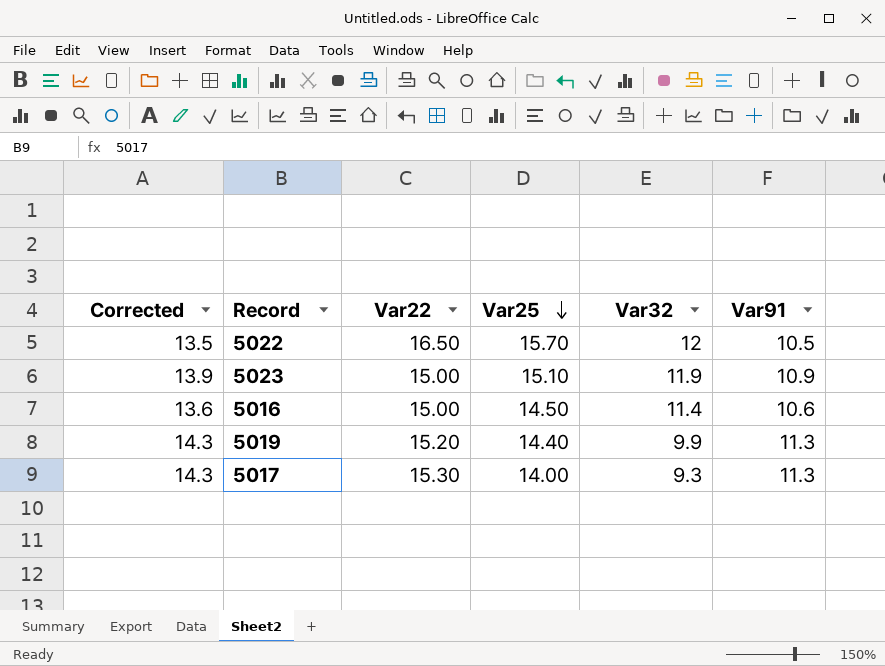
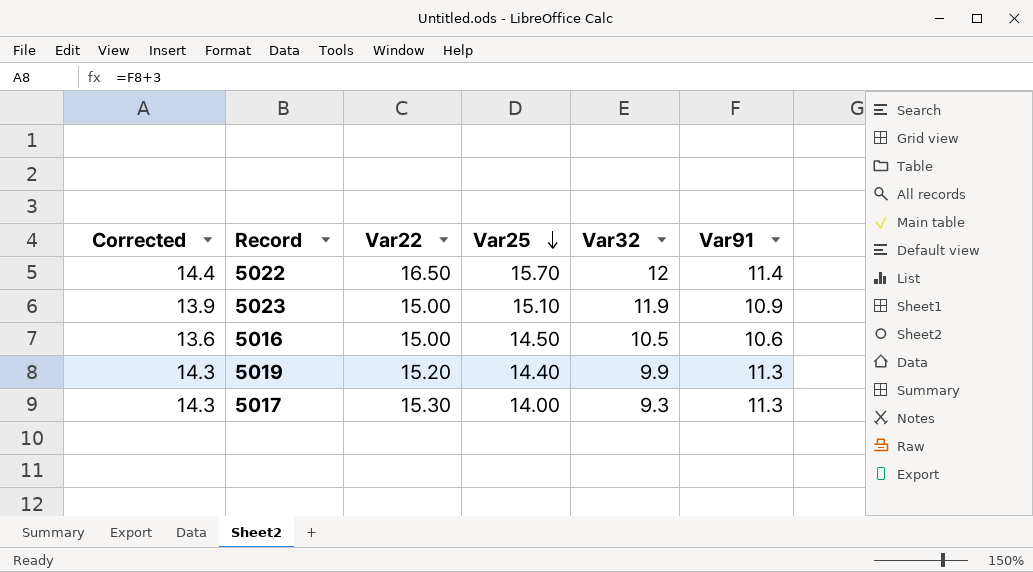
5022 | Corrected: 13.5 -> 14.4
5022 | Var91: 10.5 -> 11.4
5016 | Var32: 11.4 -> 10.5

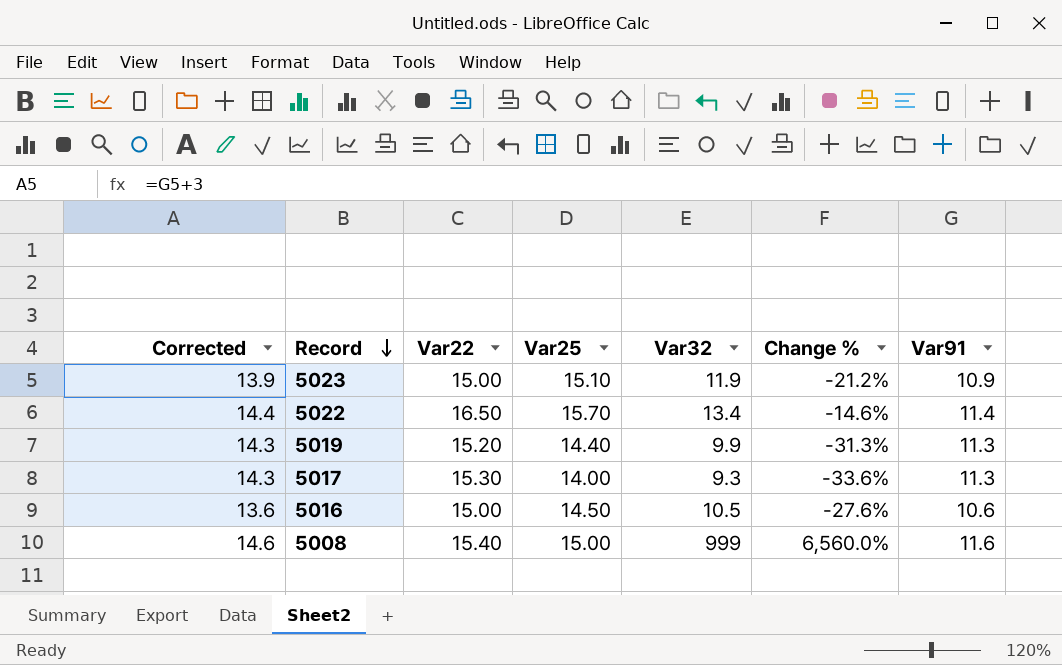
row order: Var25 descending -> Record descending
column Change % | formula: none -> ([Var32] - [Var25]) / [Var25]
5022 | Var32: 12 -> 13.4
row 5008: none -> 14.6 | 15.40 | 15.00 | 999 | 6,560.0% | 11.6

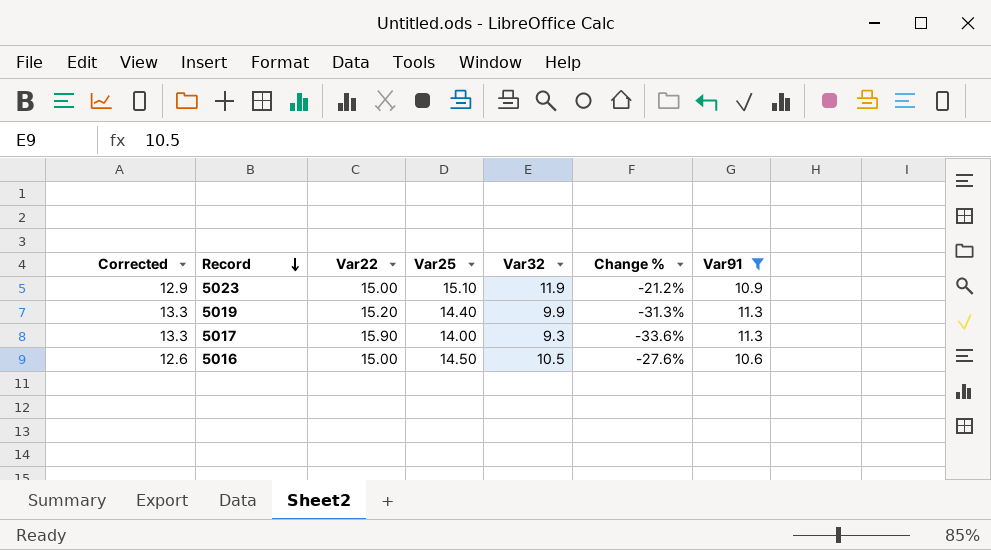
filter: none -> Var91 <= 11.3
column Corrected | formula: [Var91] + 3 -> [Var91] + 2
5017 | Var22: 15.30 -> 15.90

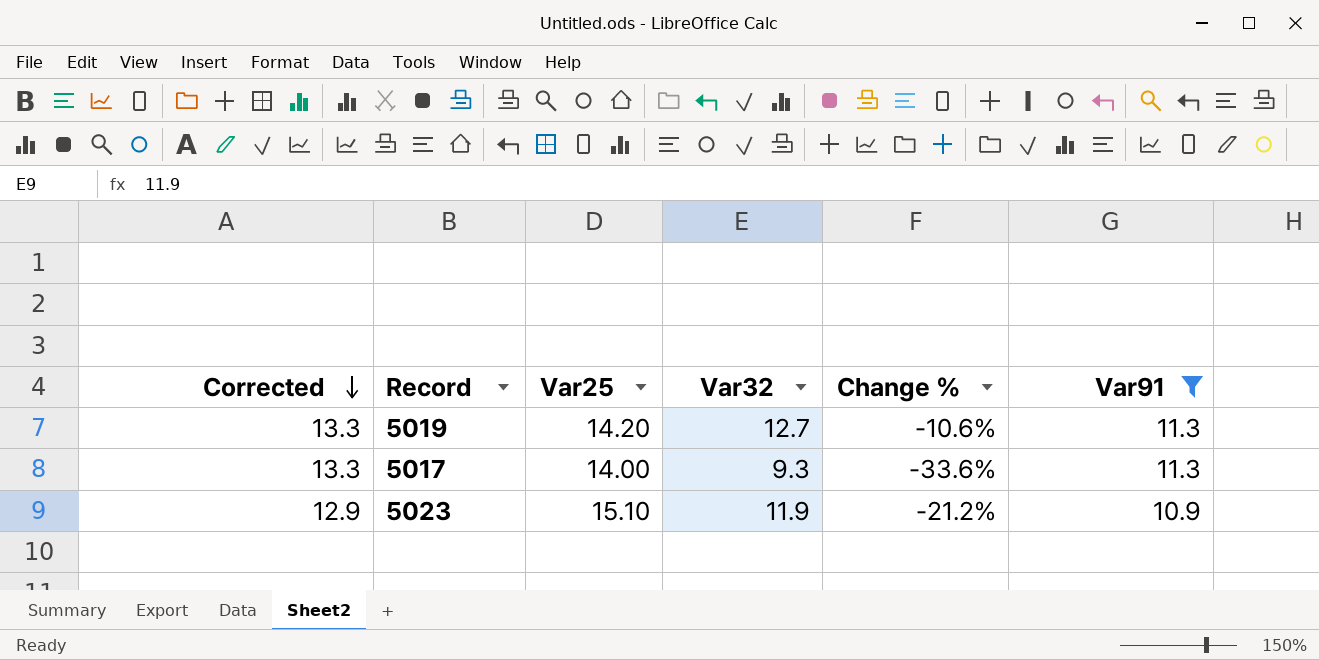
row order: Record descending -> Corrected descending
column Var22 | position: 3 -> none
row 5016: 12.6 | 15.00 | 14.50 | 10.5 | -27.6% | 10.6 -> none
5019 | Var25: 14.40 -> 14.20
5019 | Var32: 9.9 -> 12.7
5019 | Change %: -31.3% -> -10.6%

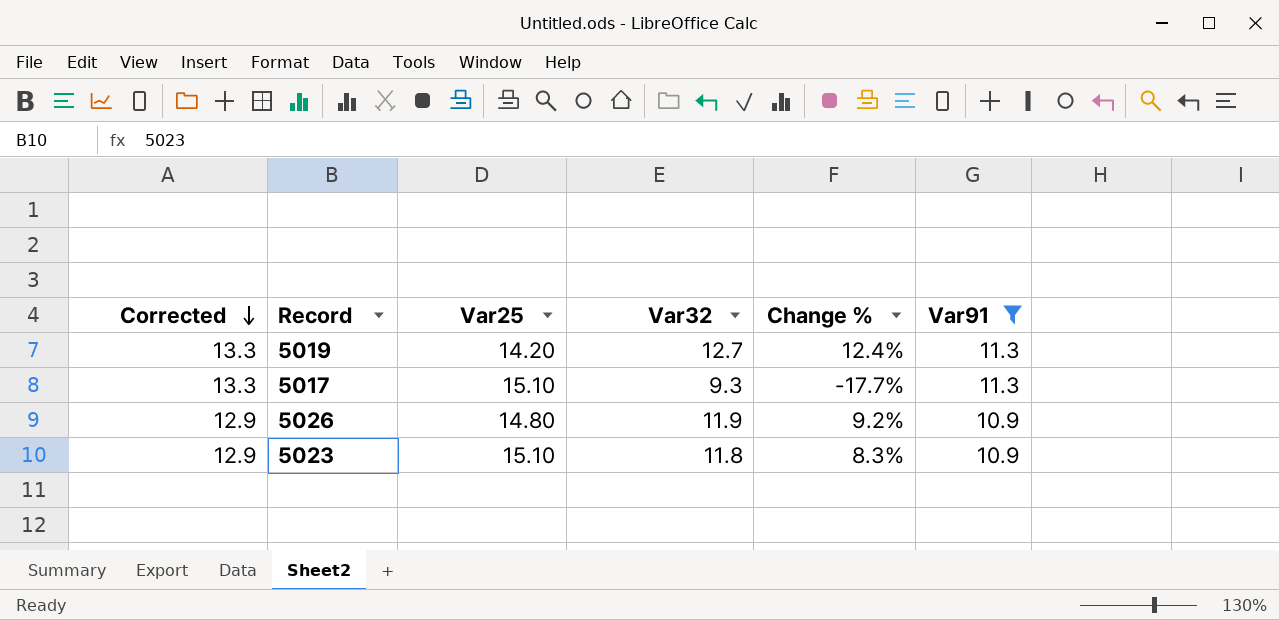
column Change % | formula: ([Var32] - [Var25]) / [Var25] -> ([Var32] - [Var91]) / [Var91]
5017 | Var25: 14.00 -> 15.10
row 5026: none -> 12.9 | 14.80 | 11.9 | 9.2% | 10.9
5023 | Var32: 11.9 -> 11.8

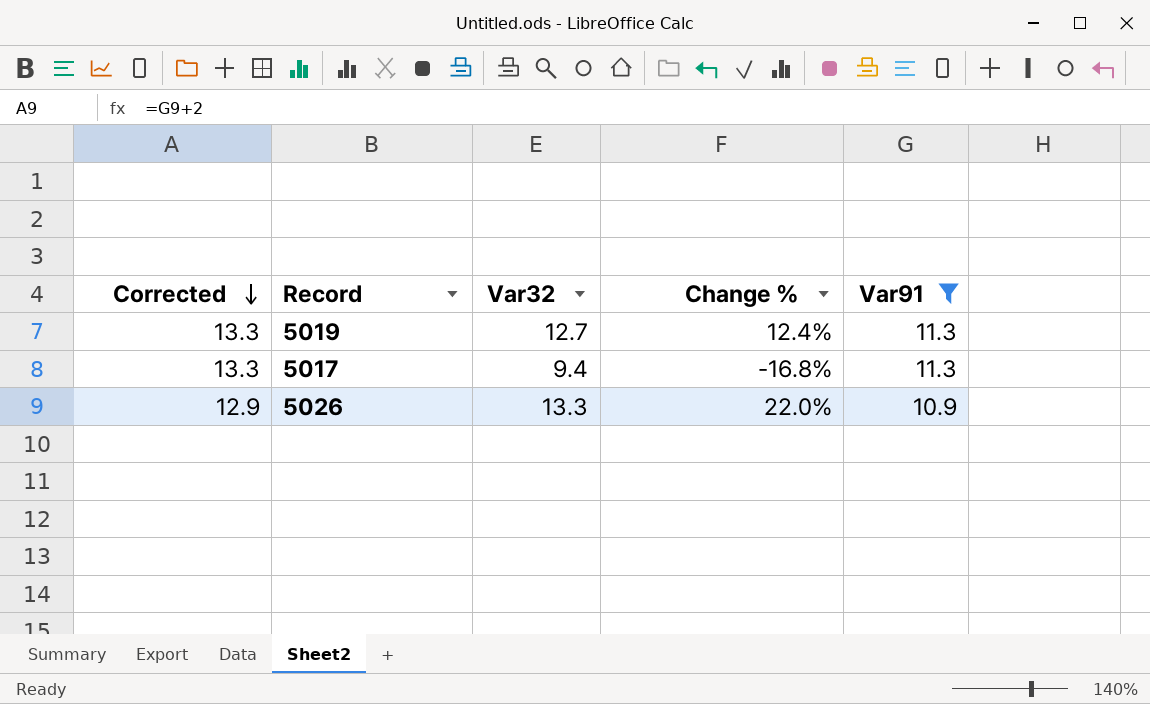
column Var25 | position: 3 -> none
row 5023: 12.9 | 15.10 | 11.8 | 8.3% | 10.9 -> none
5017 | Var32: 9.3 -> 9.4
5017 | Change %: -17.7% -> -16.8%
5026 | Var32: 11.9 -> 13.3
5026 | Change %: 9.2% -> 22.0%

